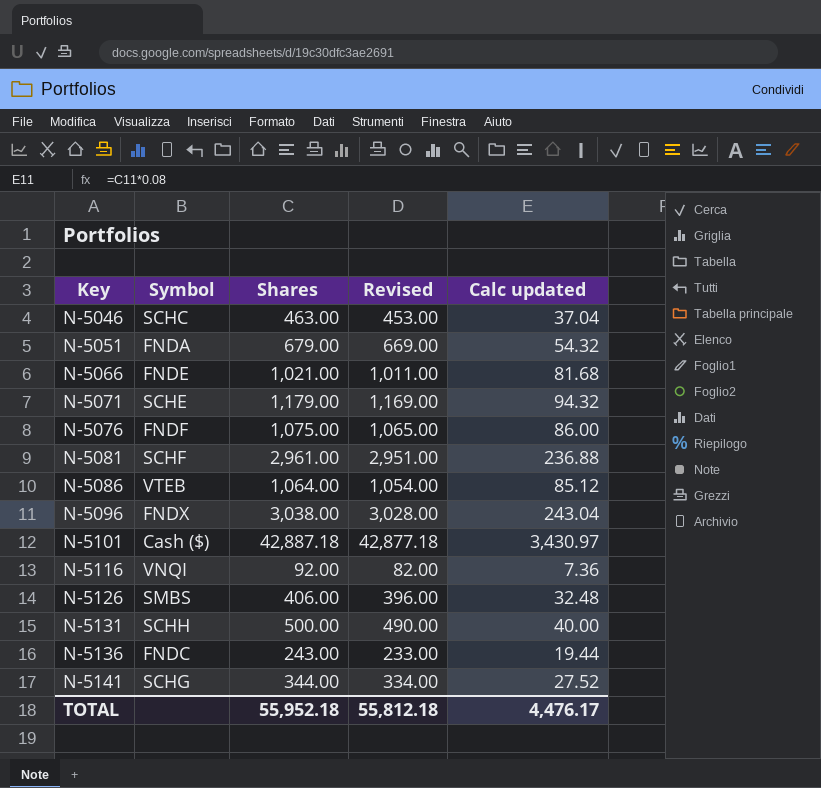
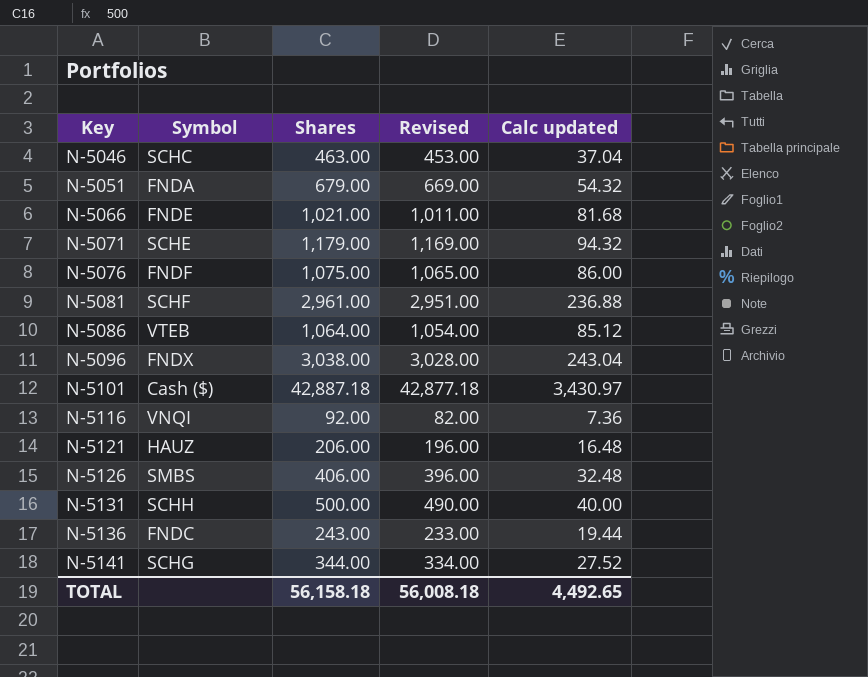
row N-5121: none -> HAUZ | 206.00 | 196.00 | 16.48
TOTAL | Shares: 55,952.18 -> 56,158.18
TOTAL | Revised: 55,812.18 -> 56,008.18
TOTAL | Calc updated: 4,476.17 -> 4,492.65

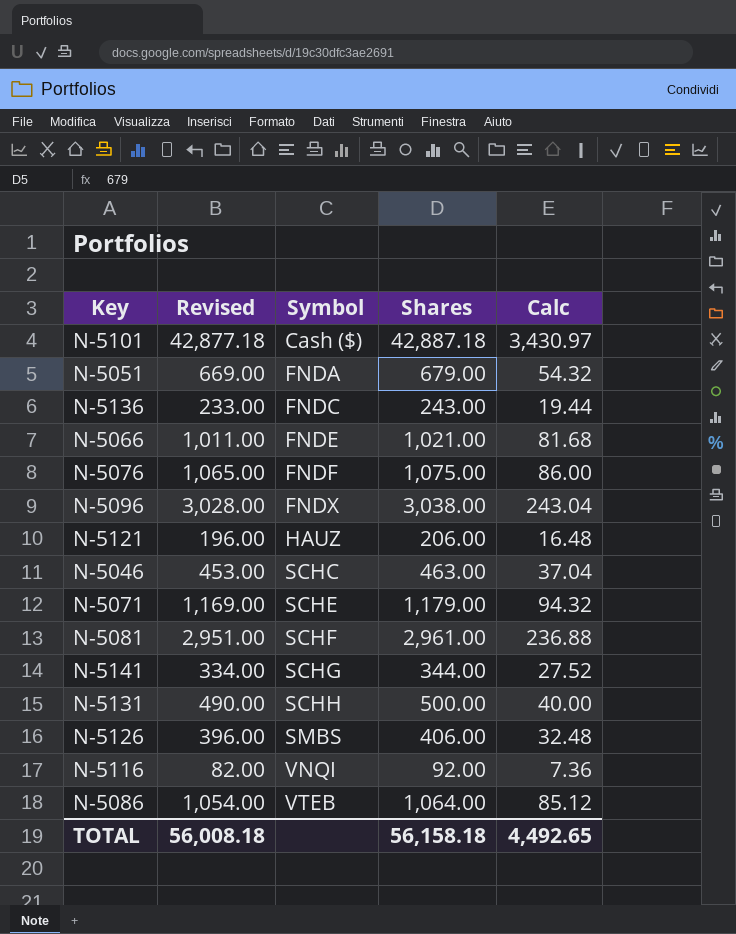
row order: Key ascending -> Symbol ascending
column Revised | position: 4 -> 2
column name: Calc updated -> Calc

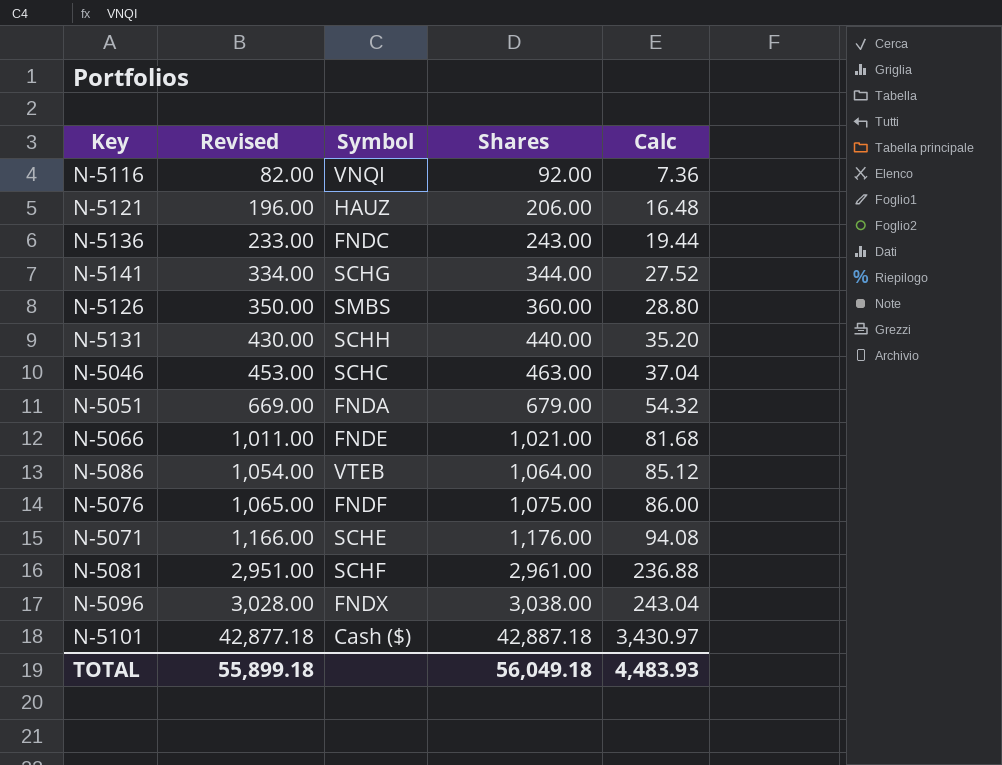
row order: Symbol ascending -> Revised ascending
N-5126 | Revised: 396.00 -> 350.00
N-5126 | Shares: 406.00 -> 360.00
N-5126 | Calc: 32.48 -> 28.80
N-5131 | Revised: 490.00 -> 430.00
N-5131 | Shares: 500.00 -> 440.00
N-5131 | Calc: 40.00 -> 35.20
N-5071 | Revised: 1,169.00 -> 1,166.00
N-5071 | Shares: 1,179.00 -> 1,176.00
N-5071 | Calc: 94.32 -> 94.08
TOTAL | Revised: 56,008.18 -> 55,899.18
TOTAL | Shares: 56,158.18 -> 56,049.18
TOTAL | Calc: 4,492.65 -> 4,483.93

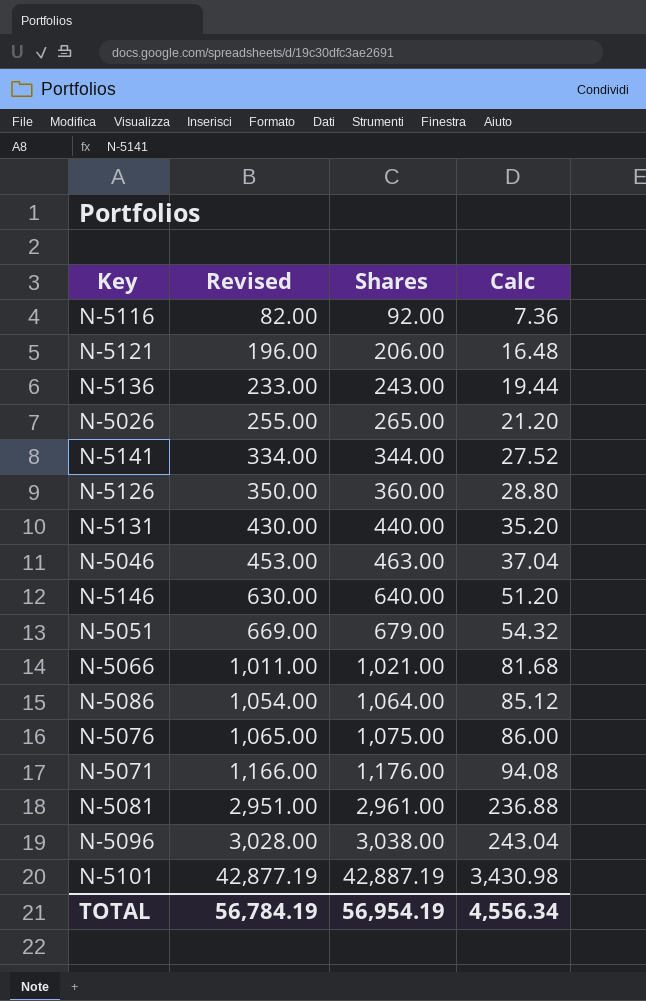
column Symbol | position: 3 -> none
row N-5026: none -> 255.00 | 265.00 | 21.20
row N-5146: none -> 630.00 | 640.00 | 51.20
N-5101 | Revised: 42,877.18 -> 42,877.19
N-5101 | Shares: 42,887.18 -> 42,887.19
N-5101 | Calc: 3,430.97 -> 3,430.98
TOTAL | Revised: 55,899.18 -> 56,784.19
TOTAL | Shares: 56,049.18 -> 56,954.19
TOTAL | Calc: 4,483.93 -> 4,556.34

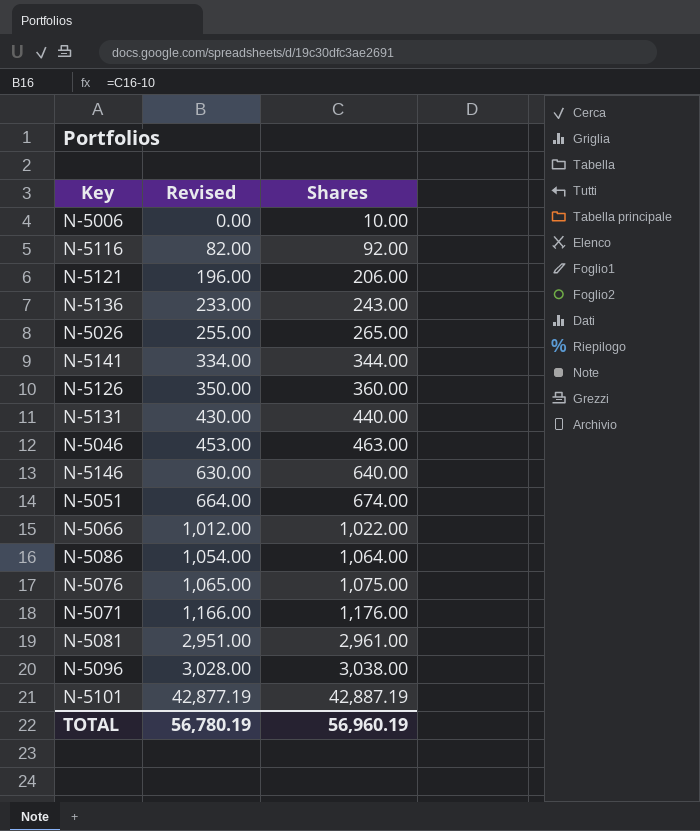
column Calc | formula: [Shares] * 0.08 -> none
row N-5006: none -> 0.00 | 10.00
N-5051 | Revised: 669.00 -> 664.00
N-5051 | Shares: 679.00 -> 674.00
N-5066 | Revised: 1,011.00 -> 1,012.00
N-5066 | Shares: 1,021.00 -> 1,022.00
TOTAL | Revised: 56,784.19 -> 56,780.19
TOTAL | Shares: 56,954.19 -> 56,960.19

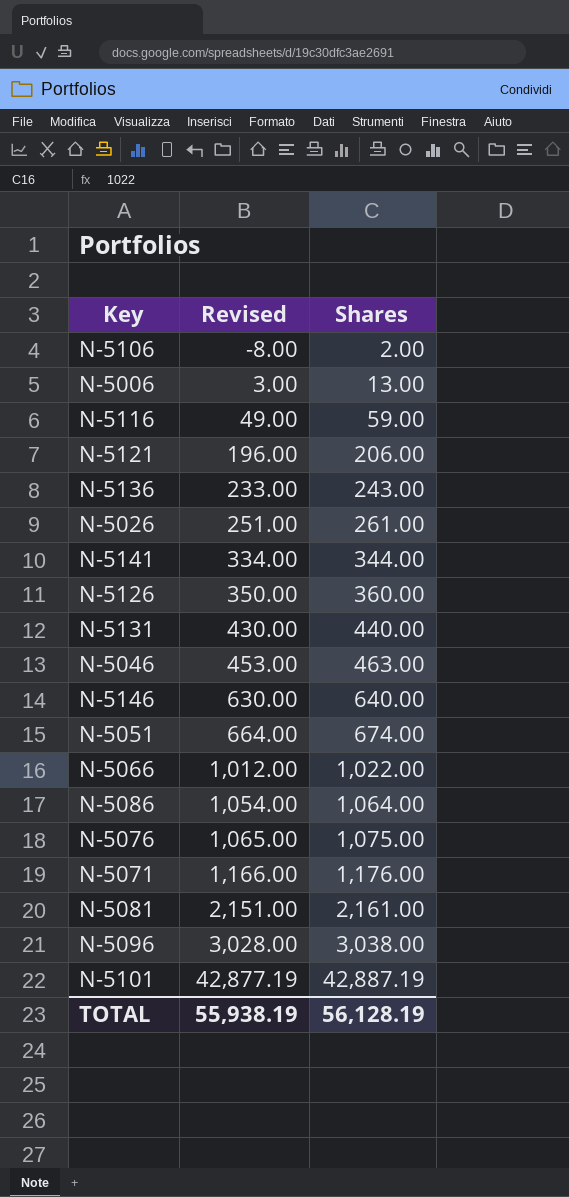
row N-5106: none -> -8.00 | 2.00
N-5006 | Revised: 0.00 -> 3.00
N-5006 | Shares: 10.00 -> 13.00
N-5116 | Revised: 82.00 -> 49.00
N-5116 | Shares: 92.00 -> 59.00
N-5026 | Revised: 255.00 -> 251.00
N-5026 | Shares: 265.00 -> 261.00
N-5081 | Revised: 2,951.00 -> 2,151.00
N-5081 | Shares: 2,961.00 -> 2,161.00
TOTAL | Revised: 56,780.19 -> 55,938.19
TOTAL | Shares: 56,960.19 -> 56,128.19

